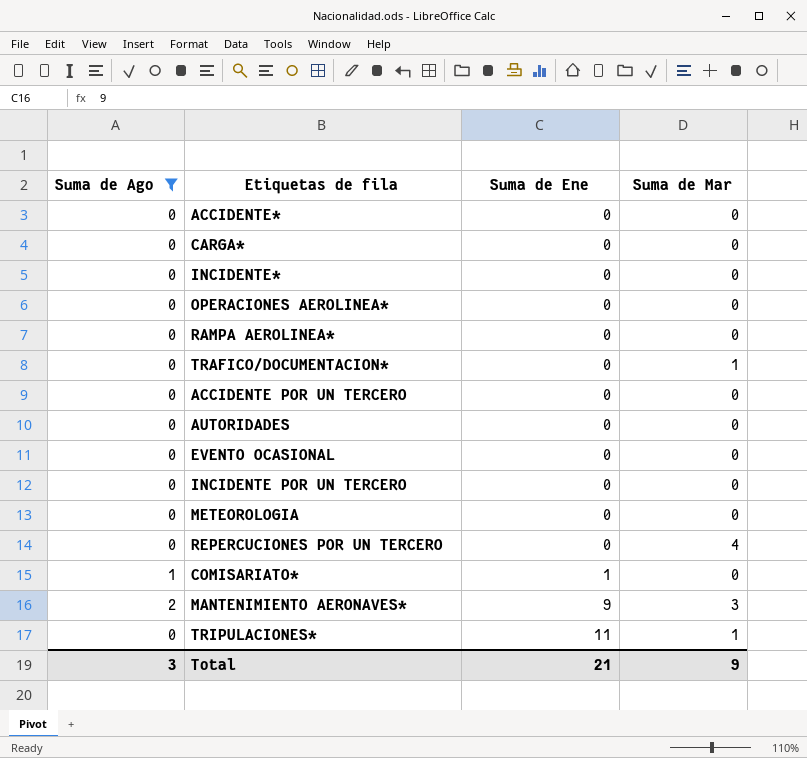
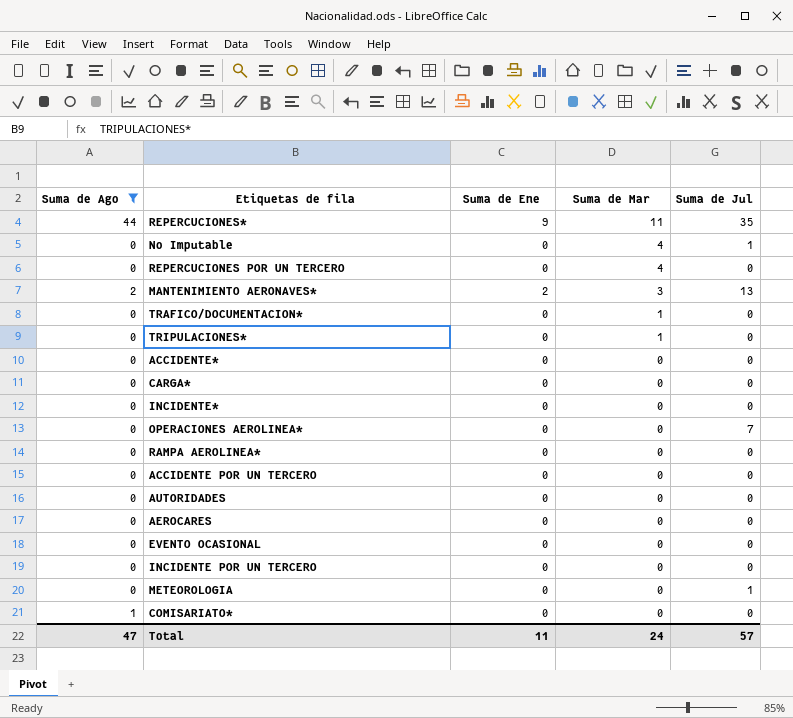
row order: Suma de Ene ascending -> Suma de Mar descending
column Suma de Jul | position: none -> 5
row REPERCUCIONES*: none -> 44 | 9 | 11 | 35
row No Imputable: none -> 0 | 0 | 4 | 1
MANTENIMIENTO AERONAVES* | Suma de Ene: 9 -> 2
TRIPULACIONES* | Suma de Ene: 11 -> 0
row AEROCARES: none -> 0 | 0 | 0 | 0
COMISARIATO* | Suma de Ene: 1 -> 0
Total | Suma de Ago: 3 -> 47
Total | Suma de Ene: 21 -> 11
Total | Suma de Mar: 9 -> 24

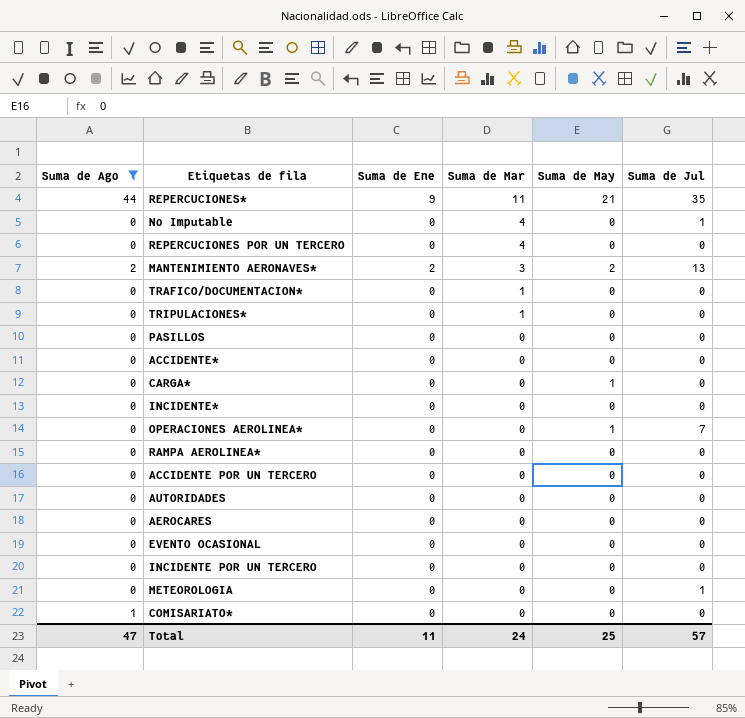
column Suma de May | position: none -> 5
row PASILLOS: none -> 0 | 0 | 0 | 0 | 0

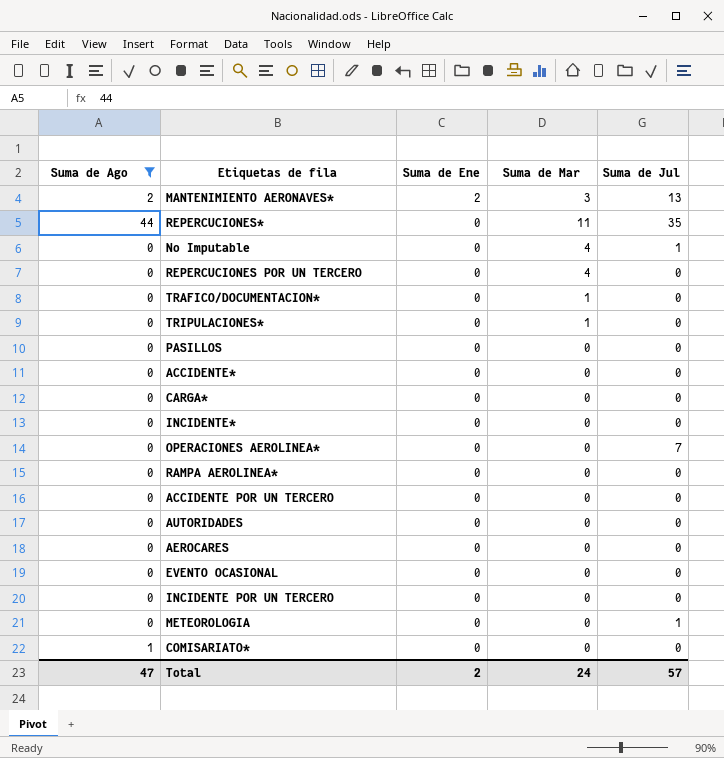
row order: Suma de Mar descending -> Suma de Ene descending
column Suma de May | position: 5 -> none
REPERCUCIONES* | Suma de Ene: 9 -> 0
Total | Suma de Ene: 11 -> 2

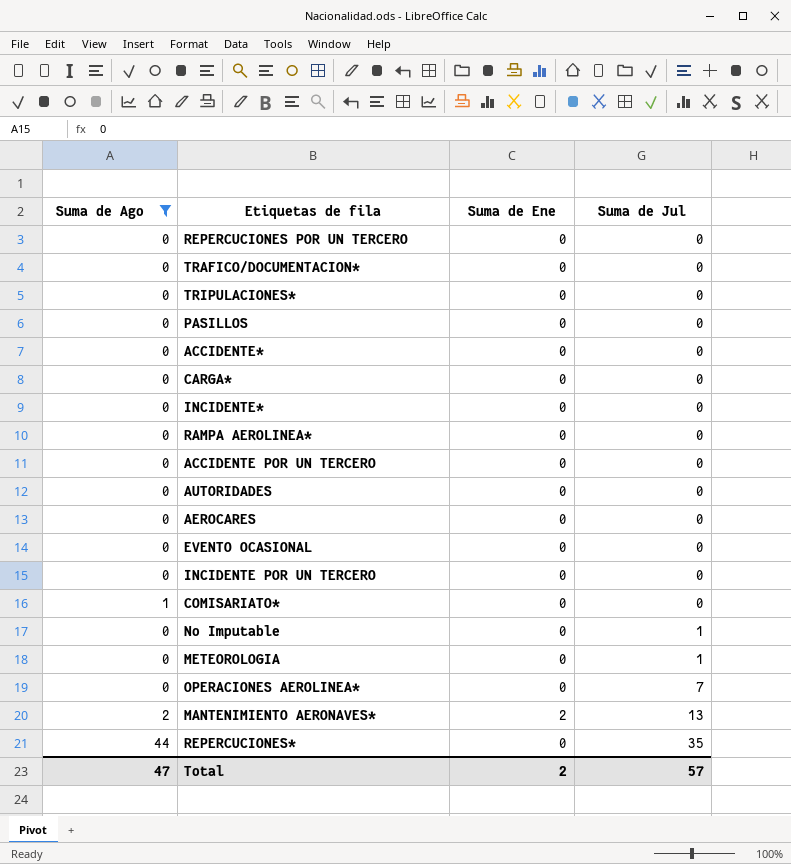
row order: Suma de Ene descending -> Suma de Jul ascending
column Suma de Mar | position: 4 -> none

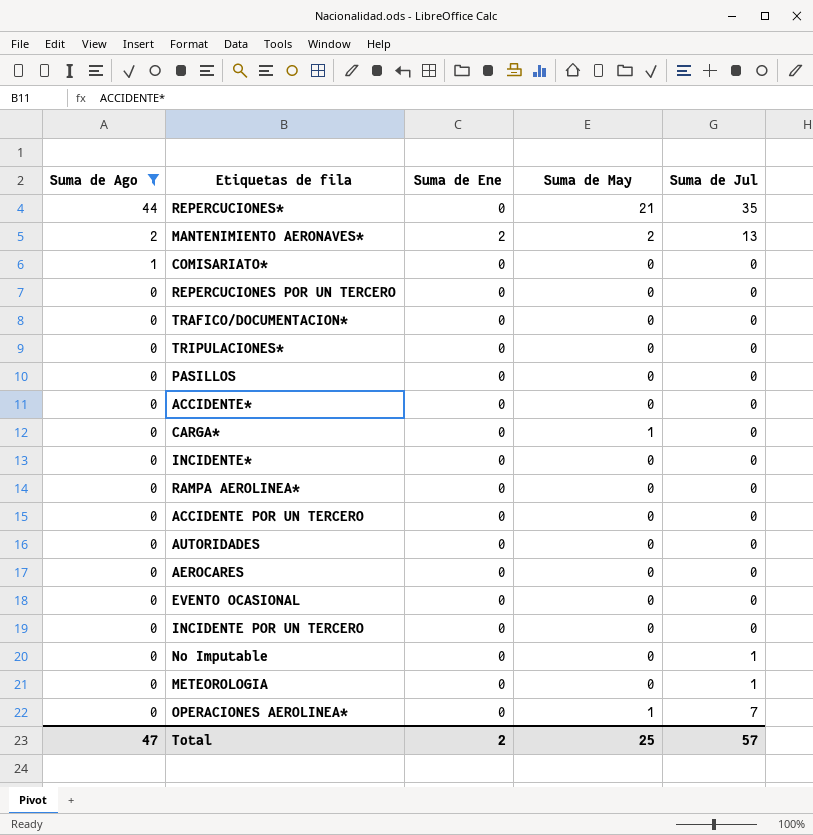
row order: Suma de Jul ascending -> Suma de Ago descending
column Suma de May | position: none -> 4

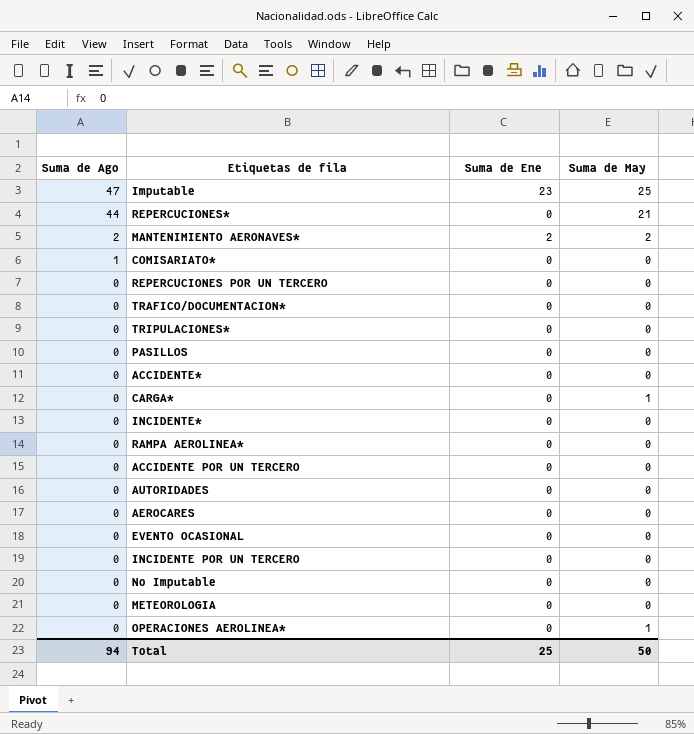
filter: Suma de Ago != 47 -> none
column Suma de Jul | position: 5 -> none
Total | Suma de Ago: 47 -> 94
Total | Suma de Ene: 2 -> 25
Total | Suma de May: 25 -> 50

